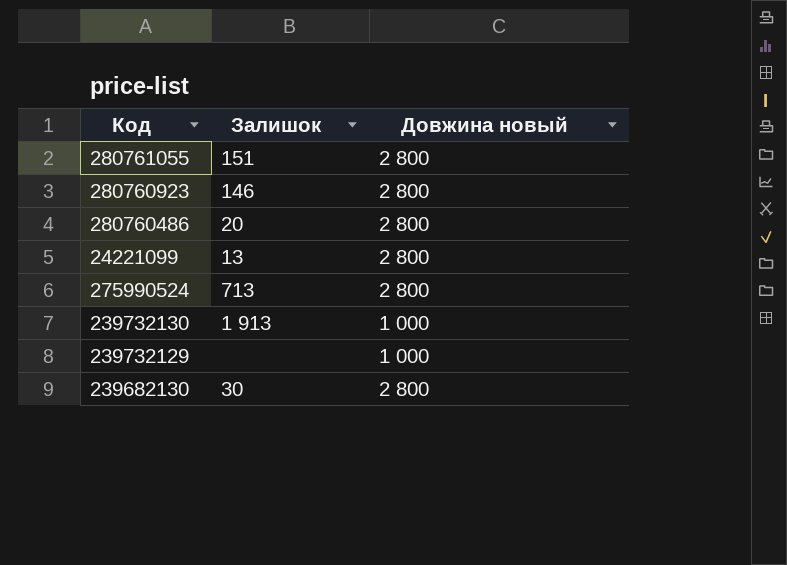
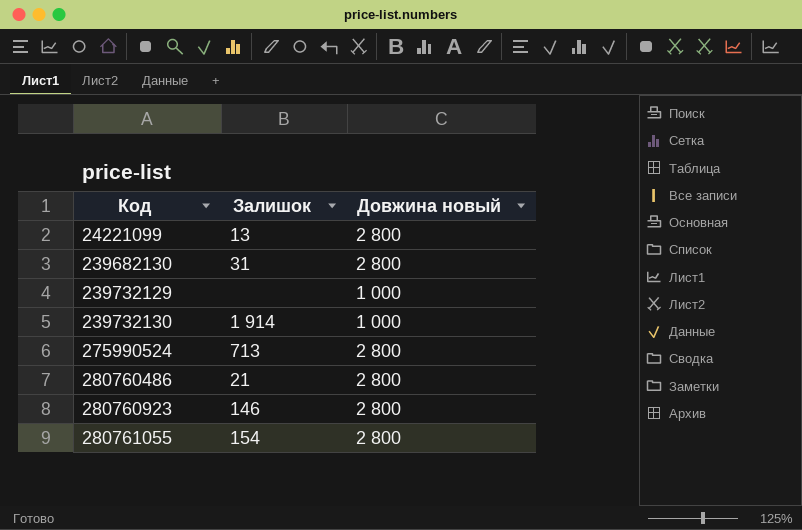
row order: none -> Код ascending
239682130 | Залишок: 30 -> 31
239732130 | Залишок: 1 913 -> 1 914
280760486 | Залишок: 20 -> 21
280761055 | Залишок: 151 -> 154

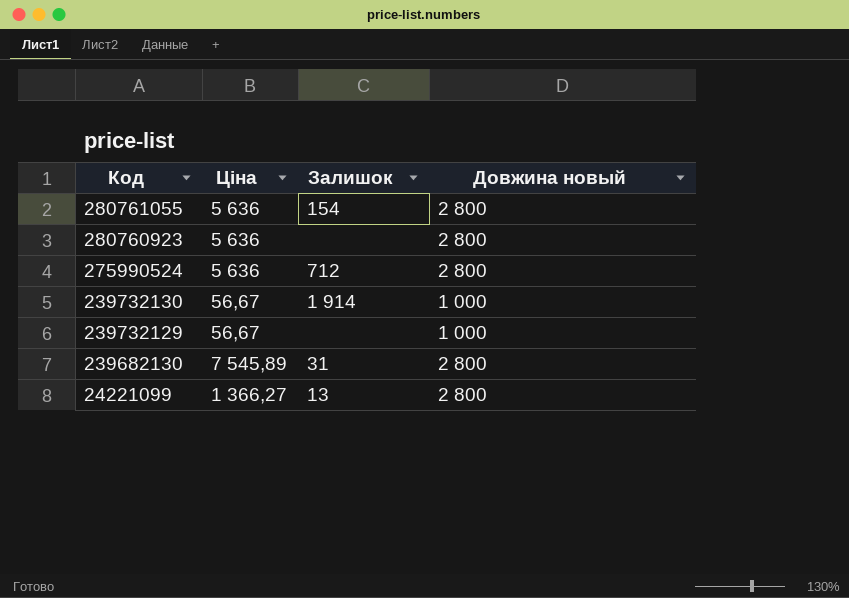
row order: Код ascending -> Код descending
column Ціна | position: none -> 2
row 280760486: 21 | 2 800 -> none
280760923 | Залишок: 146 -> none
275990524 | Залишок: 713 -> 712

